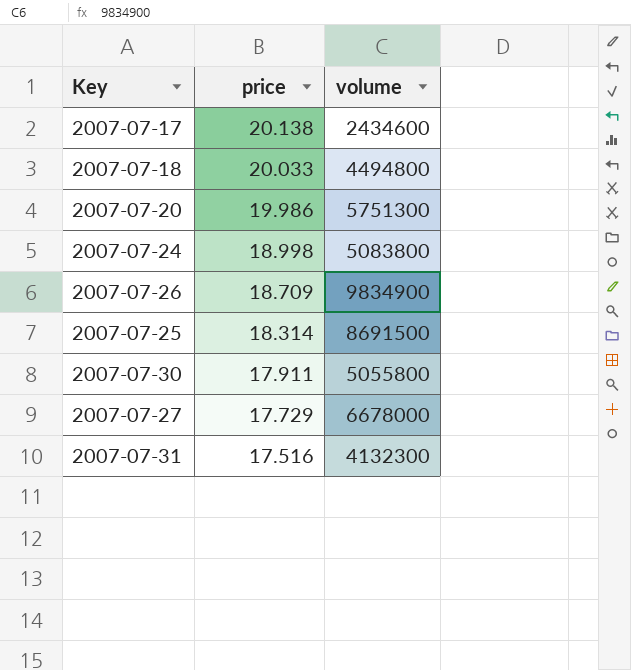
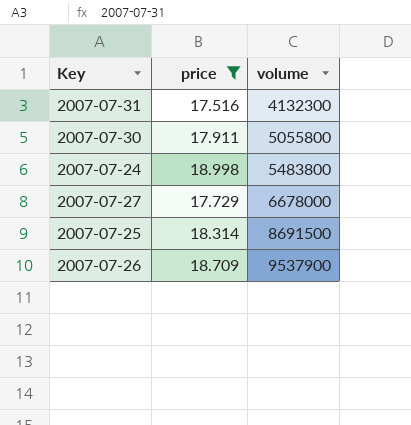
filter: none -> price <= 18.998
row order: price descending -> volume ascending
2007-07-24 | volume: 5083800 -> 5483800
2007-07-26 | volume: 9834900 -> 9537900

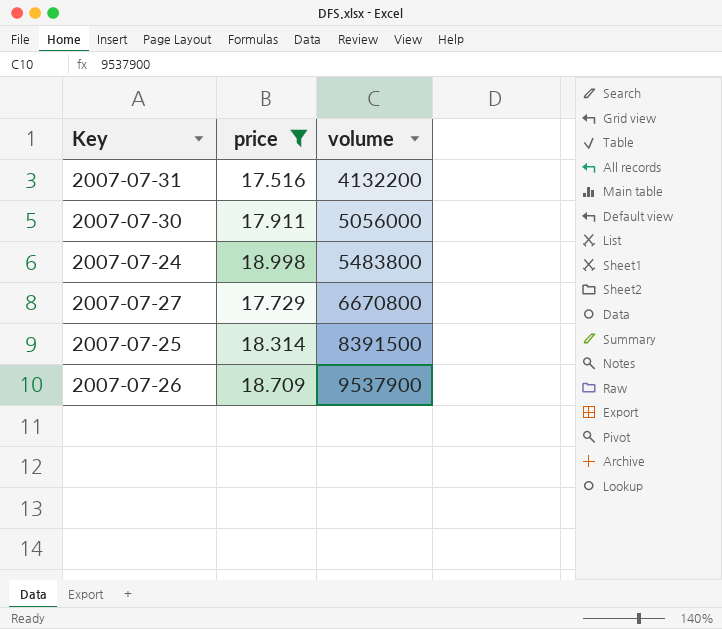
2007-07-31 | volume: 4132300 -> 4132200
2007-07-30 | volume: 5055800 -> 5056000
2007-07-27 | volume: 6678000 -> 6670800
2007-07-25 | volume: 8691500 -> 8391500

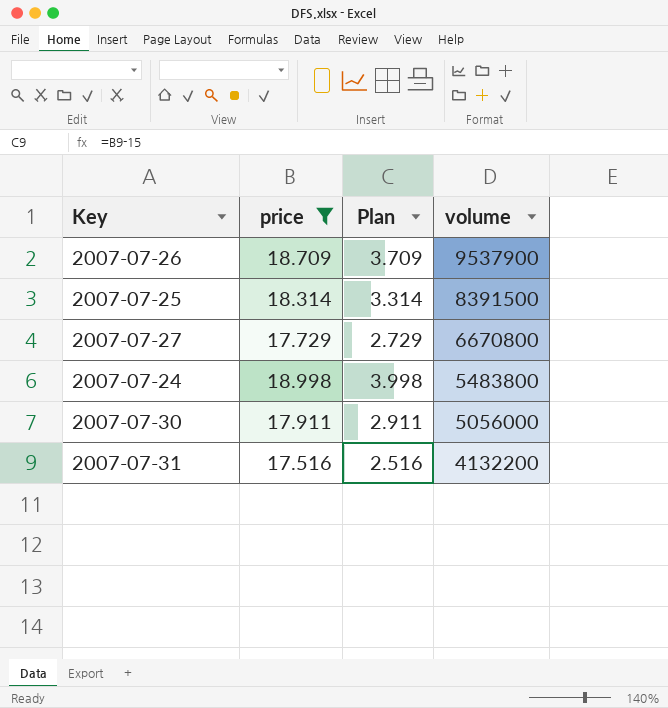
row order: volume ascending -> volume descending
column Plan | formula: none -> [price] - 15

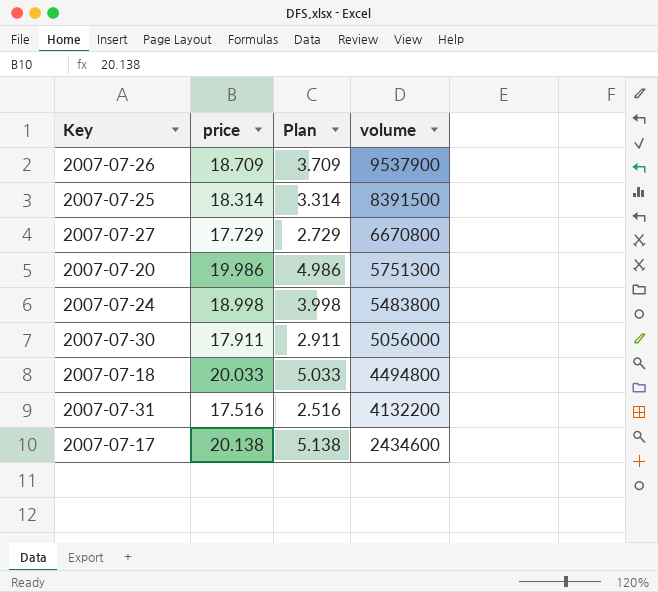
filter: price <= 18.998 -> none

